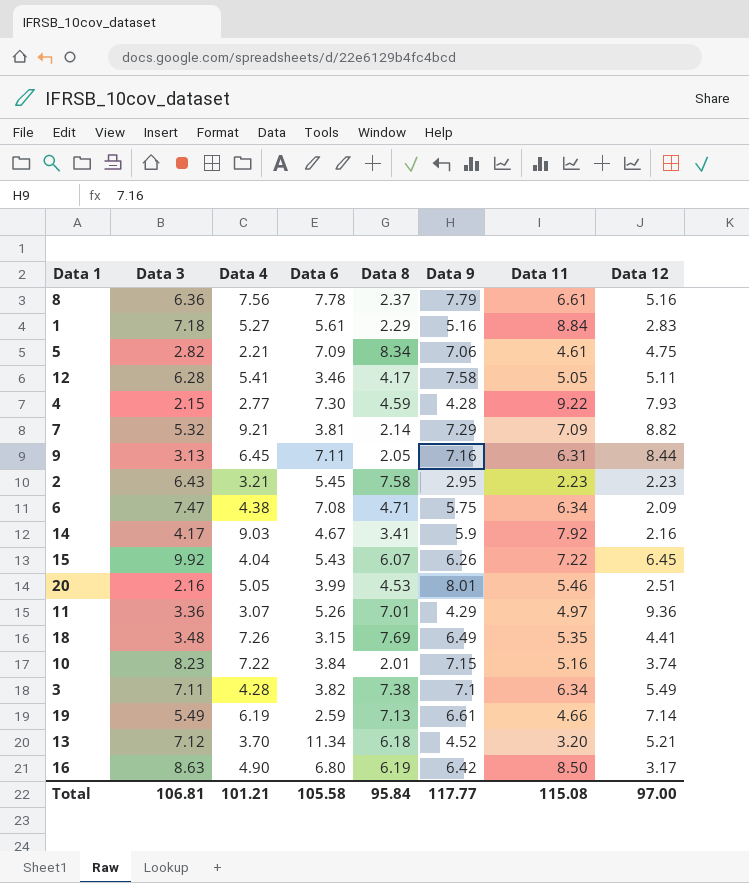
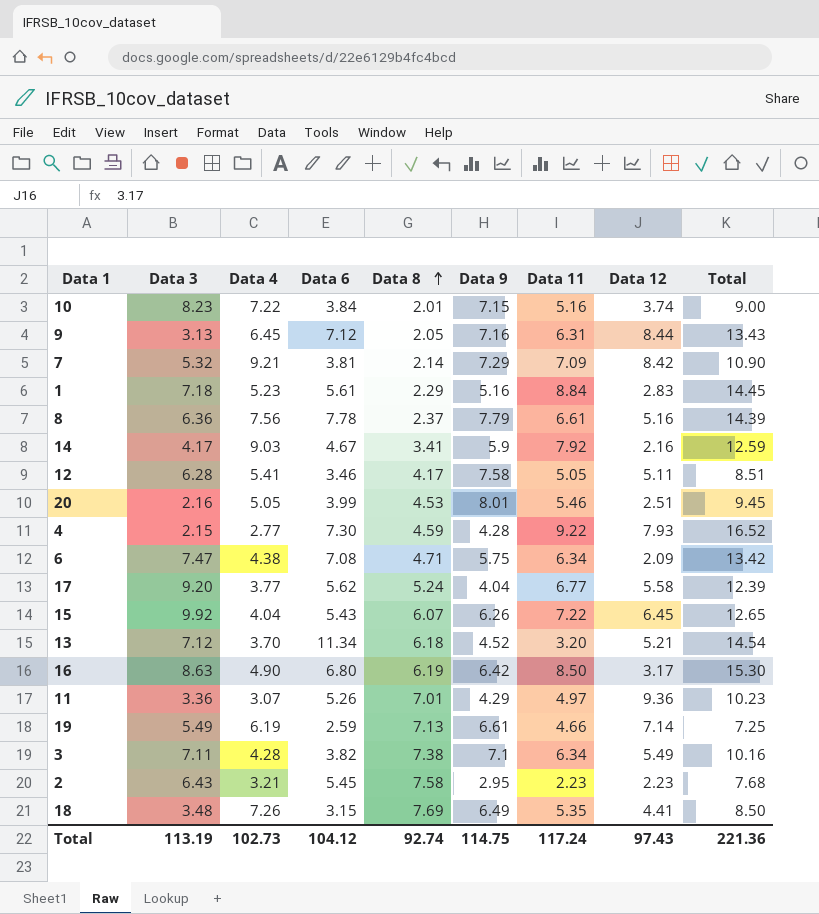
row order: none -> Data 8 ascending
column Total | formula: none -> [Data 6] + [Data 11]
row 5: 2.82 | 2.21 | 7.09 | 8.34 | 7.06 | 4.61 | 4.75 -> none
9 | Data 6: 7.11 -> 7.12
7 | Data 12: 8.82 -> 8.42
1 | Data 4: 5.27 -> 5.23
row 17: none -> 9.20 | 3.77 | 5.62 | 5.24 | 4.04 | 6.77 | 5.58 | 12.39
Total | Data 3: 106.81 -> 113.19
Total | Data 4: 101.21 -> 102.73
Total | Data 6: 105.58 -> 104.12
Total | Data 8: 95.84 -> 92.74
Total | Data 9: 117.77 -> 114.75
Total | Data 11: 115.08 -> 117.24
Total | Data 12: 97.00 -> 97.43

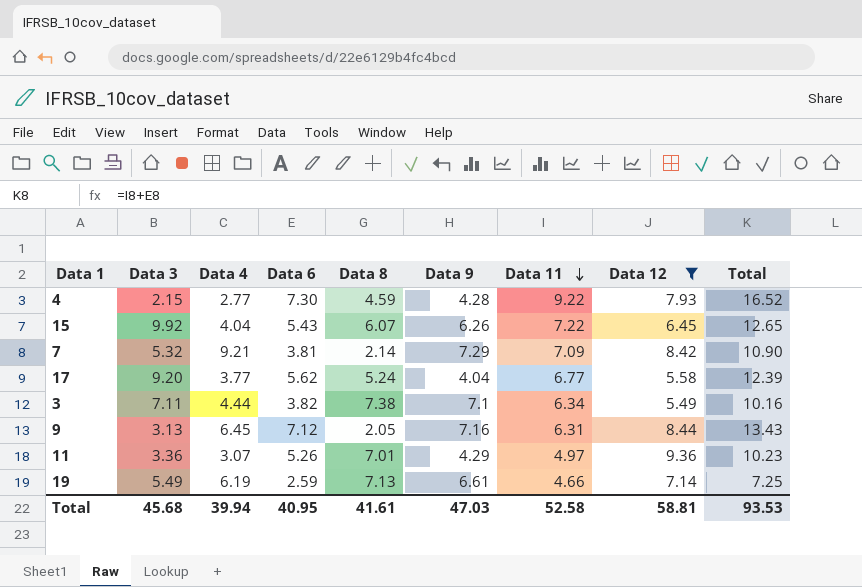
filter: none -> Data 12 >= 5.49
row order: Data 8 ascending -> Data 11 descending
3 | Data 4: 4.28 -> 4.44
Total | Data 3: 113.19 -> 45.68
Total | Data 4: 102.73 -> 39.94
Total | Data 6: 104.12 -> 40.95
Total | Data 8: 92.74 -> 41.61
Total | Data 9: 114.75 -> 47.03
Total | Data 11: 117.24 -> 52.58
Total | Data 12: 97.43 -> 58.81
Total | Total: 221.36 -> 93.53

